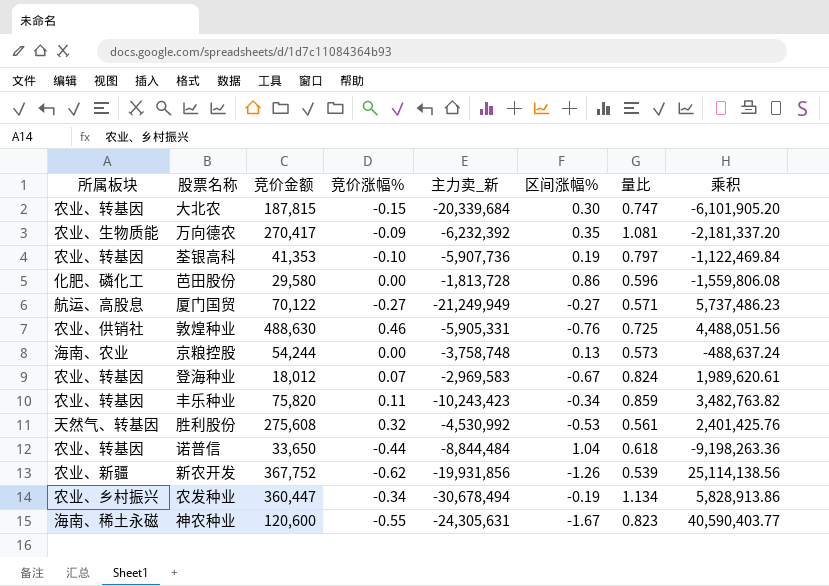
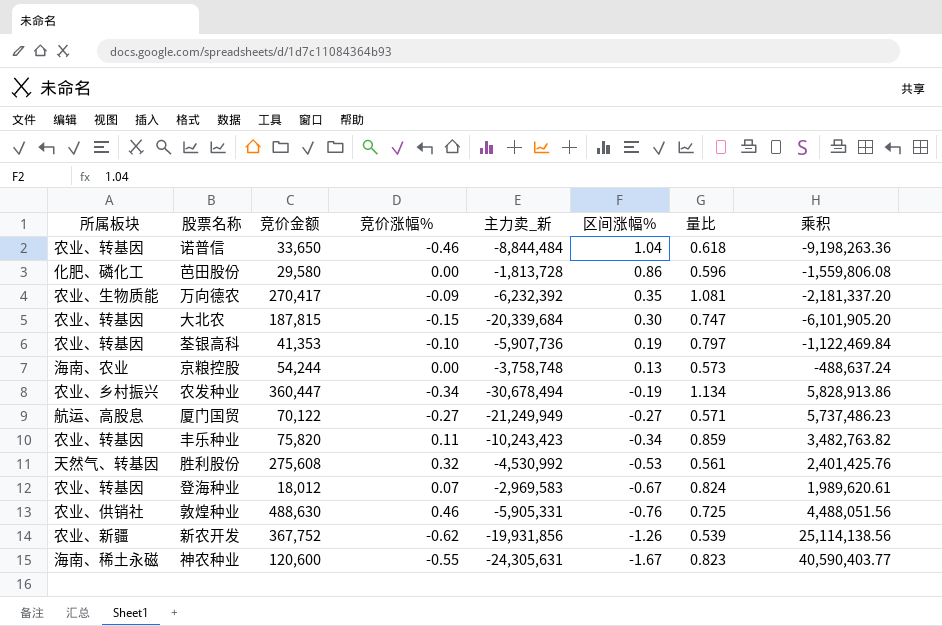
row order: none -> 区间涨幅% descending
诺普信 | 竞价涨幅%: -0.44 -> -0.46

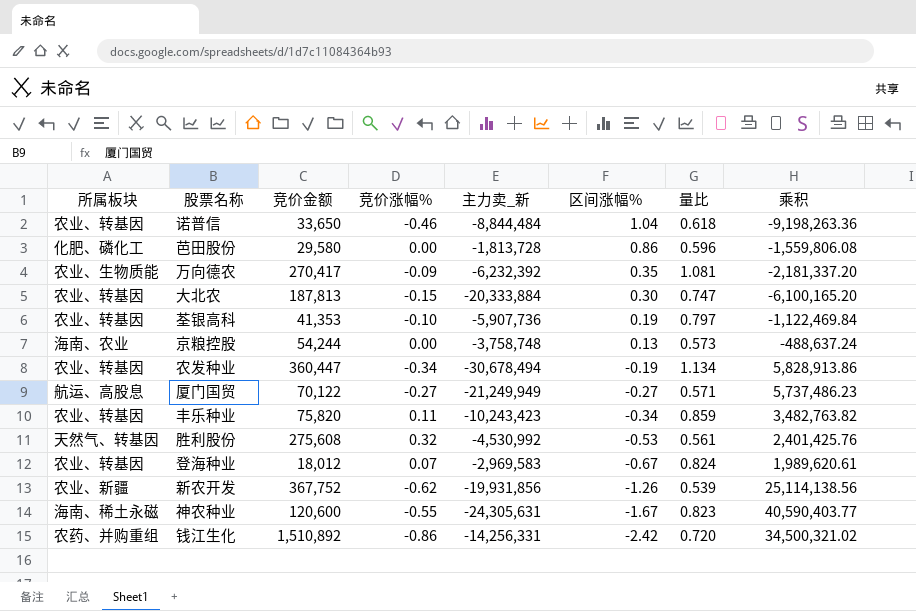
row 敦煌种业: 农业、供销社 | 488,630 | 0.46 | -5,905,331 | -0.76 | 0.725 | 4,488,051.56 -> none
大北农 | 竞价金额: 187,815 -> 187,813
大北农 | 主力卖_新: -20,339,684 -> -20,333,884
大北农 | 乘积: -6,101,905.20 -> -6,100,165.20
农发种业 | 所属板块: 农业、乡村振兴 -> 农业、转基因
row 钱江生化: none -> 农药、并购重组 | 1,510,892 | -0.86 | -14,256,331 | -2.42 | 0.720 | 34,500,321.02

